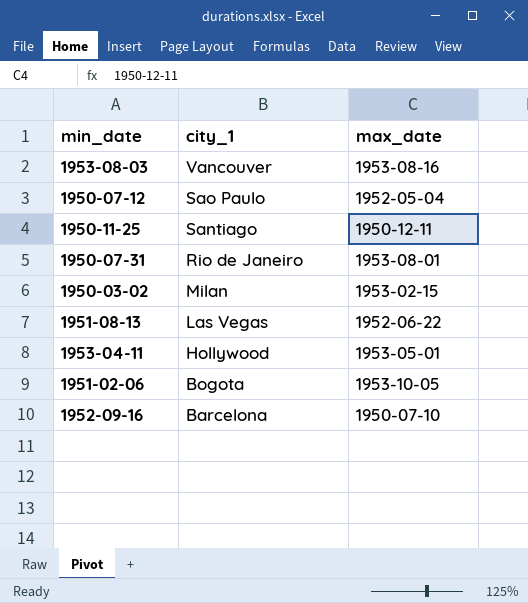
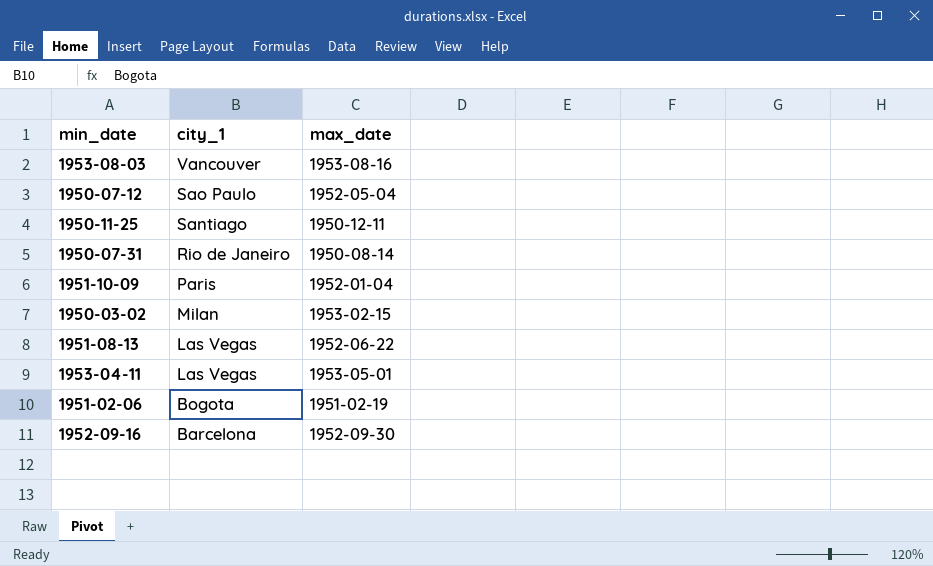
1950-07-31 | max_date: 1953-08-01 -> 1950-08-14
row 1951-10-09: none -> Paris | 1952-01-04
1953-04-11 | city_1: Hollywood -> Las Vegas
1951-02-06 | max_date: 1953-10-05 -> 1951-02-19
1952-09-16 | max_date: 1950-07-10 -> 1952-09-30

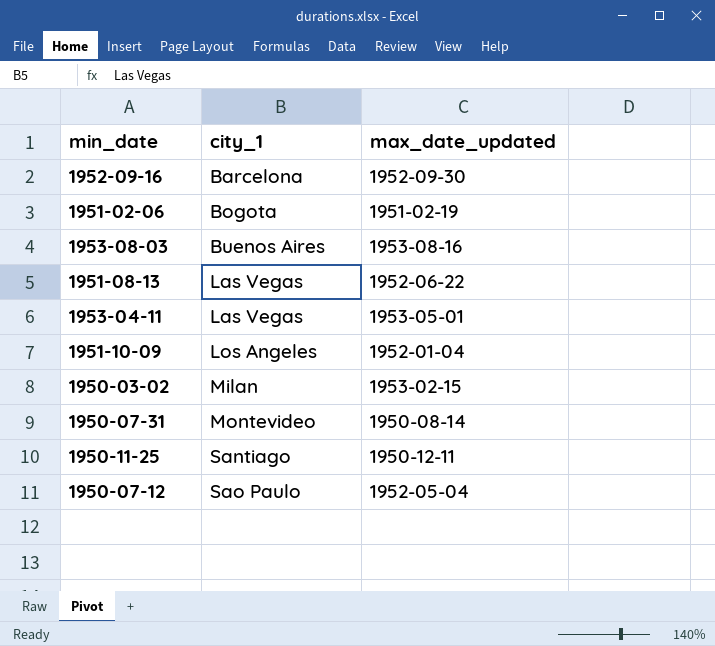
row order: city_1 descending -> city_1 ascending
column name: max_date -> max_date_updated
1953-08-03 | city_1: Vancouver -> Buenos Aires
1951-10-09 | city_1: Paris -> Los Angeles
1950-07-31 | city_1: Rio de Janeiro -> Montevideo

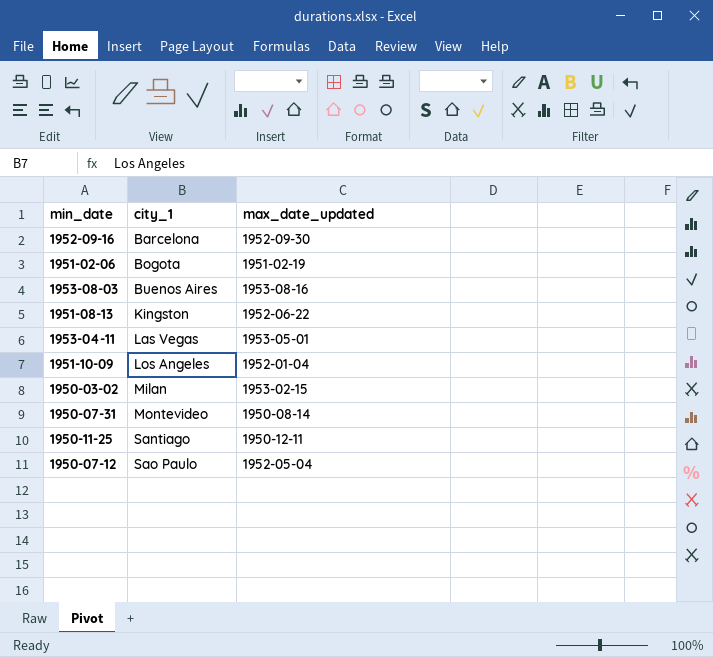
1951-08-13 | city_1: Las Vegas -> Kingston

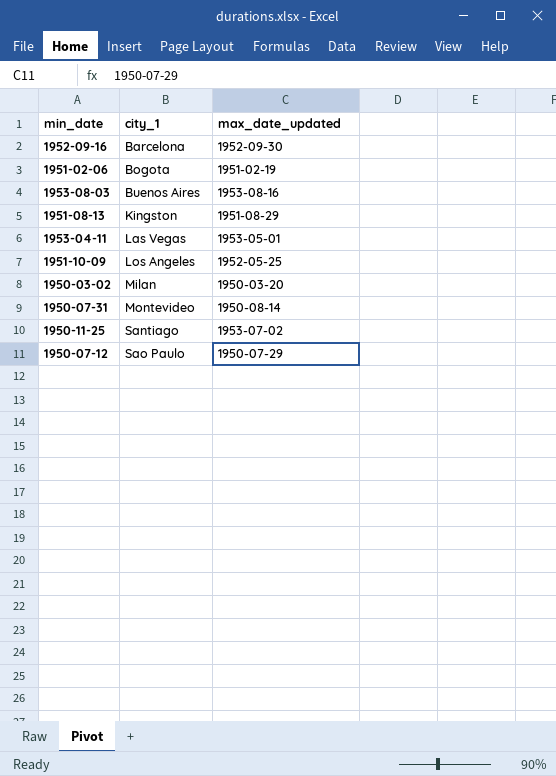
1951-08-13 | max_date_updated: 1952-06-22 -> 1951-08-29
1951-10-09 | max_date_updated: 1952-01-04 -> 1952-05-25
1950-03-02 | max_date_updated: 1953-02-15 -> 1950-03-20
1950-11-25 | max_date_updated: 1950-12-11 -> 1953-07-02
1950-07-12 | max_date_updated: 1952-05-04 -> 1950-07-29

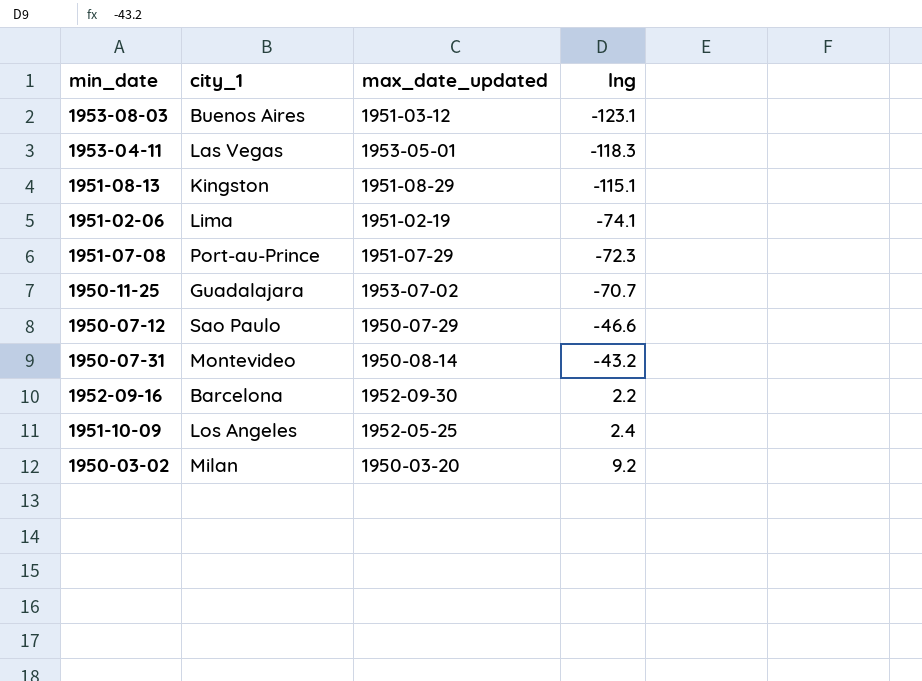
row order: city_1 ascending -> lng ascending
column lng | position: none -> 4
1953-08-03 | max_date_updated: 1953-08-16 -> 1951-03-12
1951-02-06 | city_1: Bogota -> Lima
row 1951-07-08: none -> Port-au-Prince | 1951-07-29 | -72.3
1950-11-25 | city_1: Santiago -> Guadalajara

